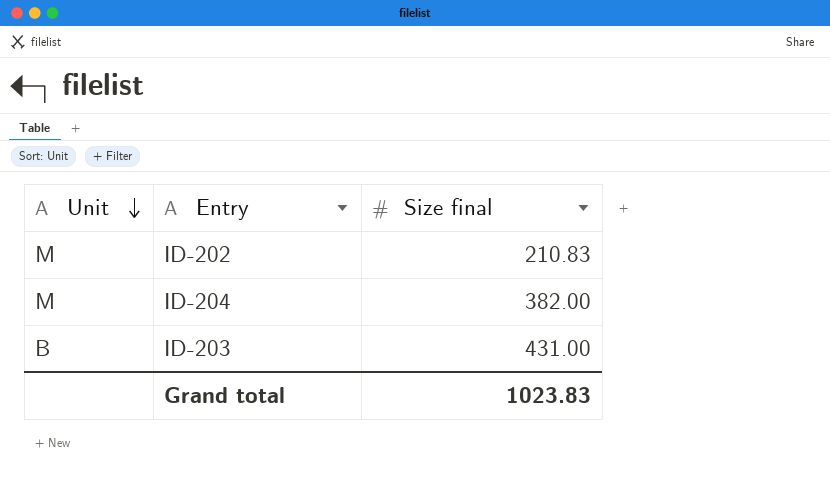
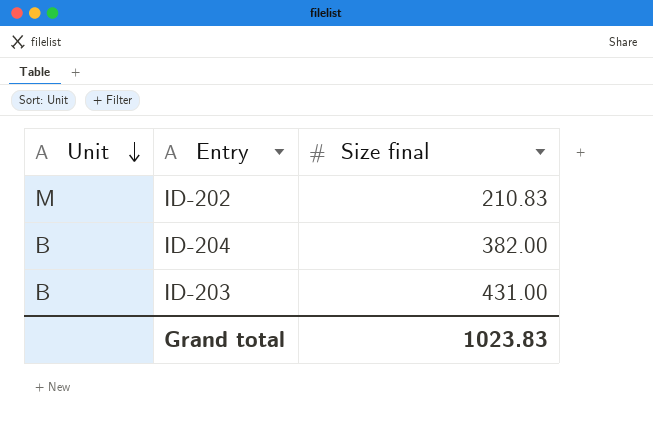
ID-204 | Unit: M -> B

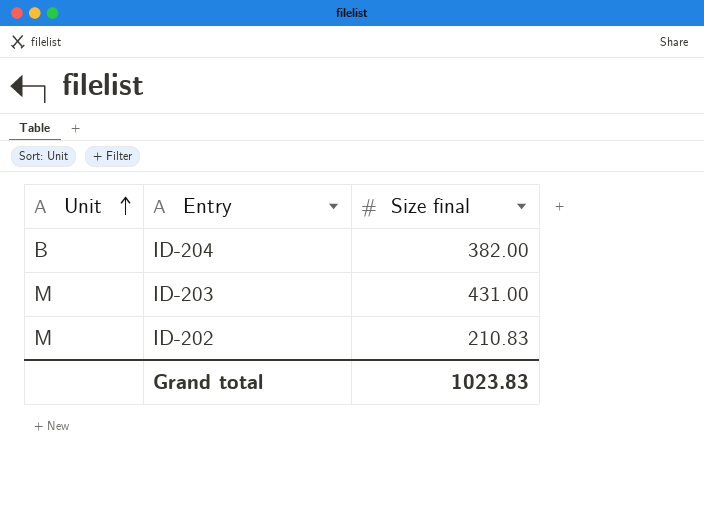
row order: Unit descending -> Unit ascending
ID-203 | Unit: B -> M

